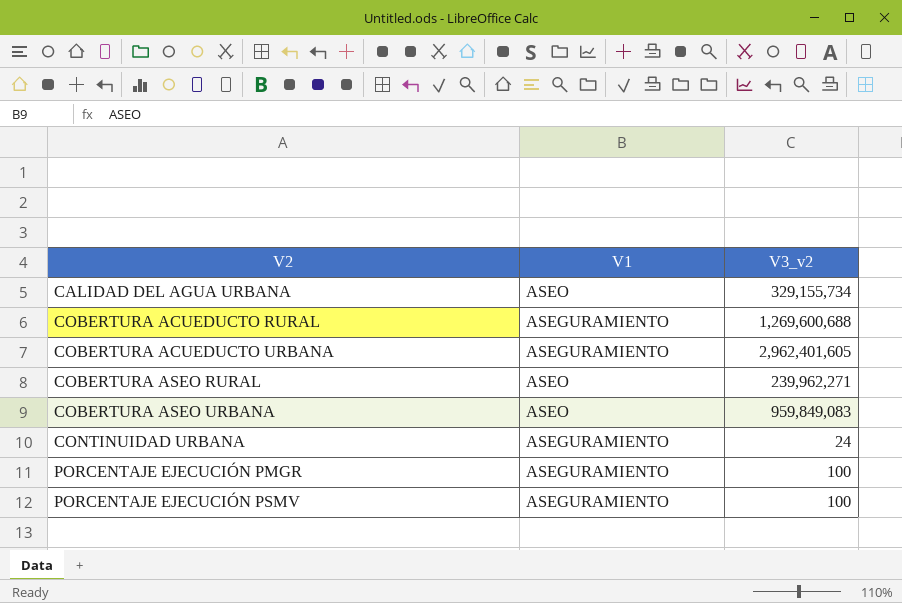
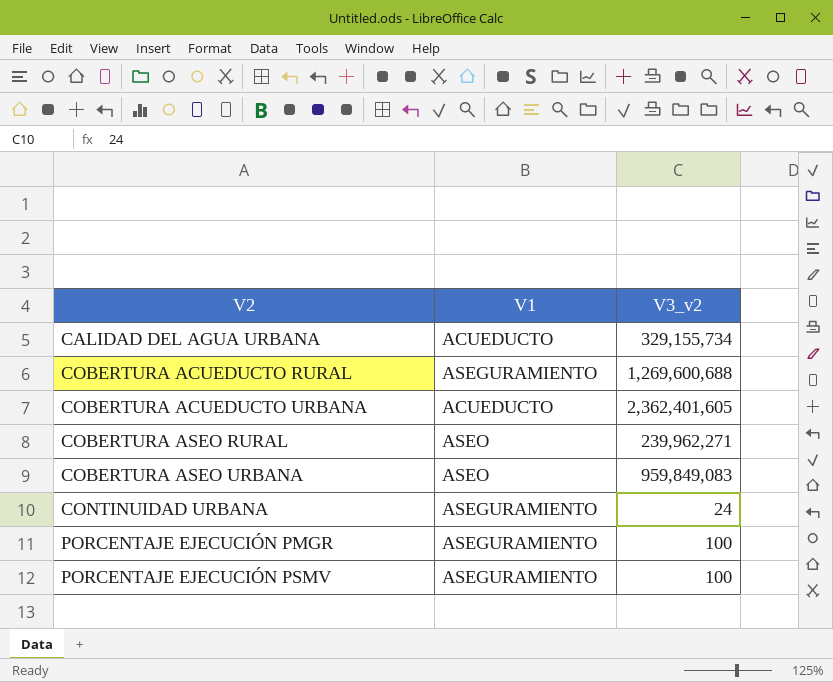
CALIDAD DEL AGUA URBANA | V1: ASEO -> ACUEDUCTO
COBERTURA ACUEDUCTO URBANA | V1: ASEGURAMIENTO -> ACUEDUCTO
COBERTURA ACUEDUCTO URBANA | V3_v2: 2,962,401,605 -> 2,362,401,605

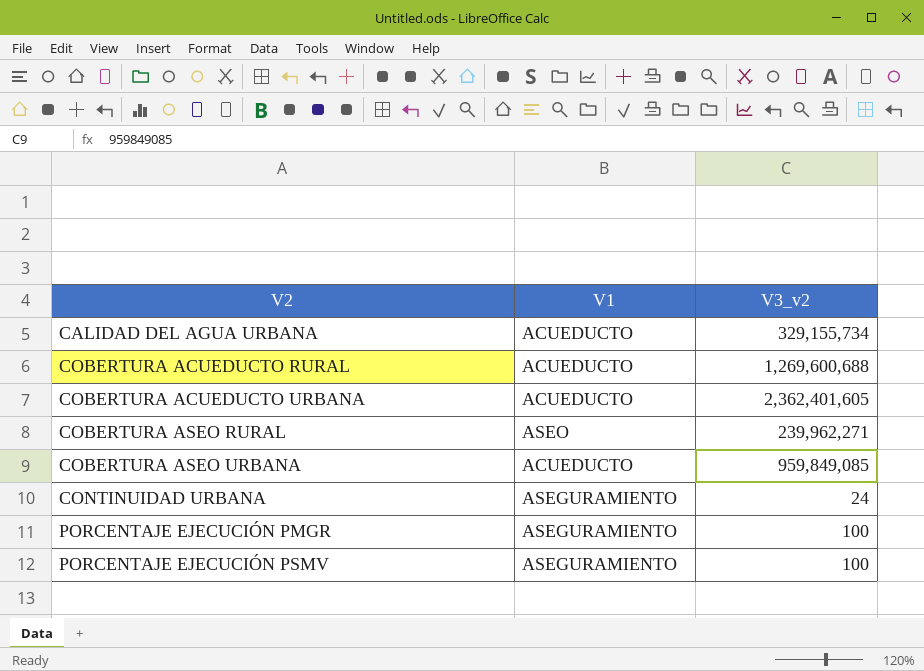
COBERTURA ACUEDUCTO RURAL | V1: ASEGURAMIENTO -> ACUEDUCTO
COBERTURA ASEO URBANA | V1: ASEO -> ACUEDUCTO
COBERTURA ASEO URBANA | V3_v2: 959,849,083 -> 959,849,085

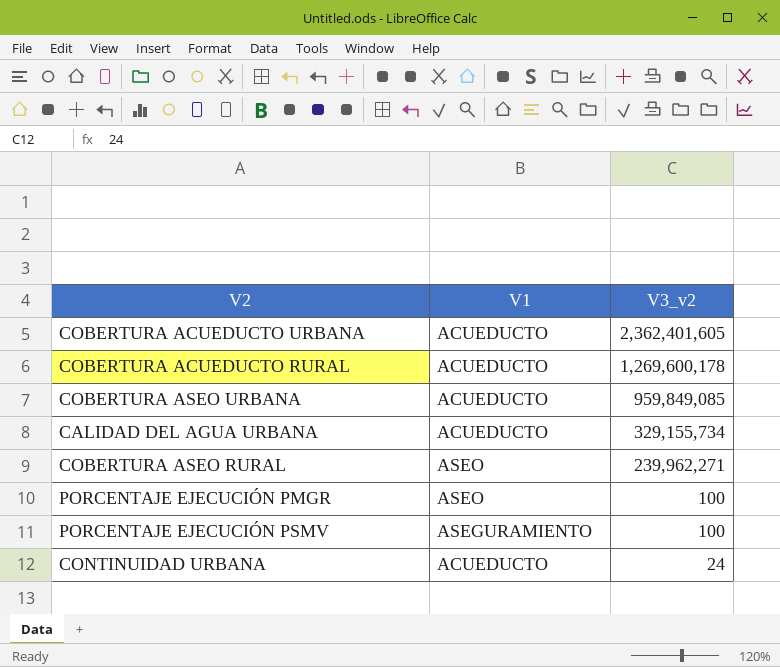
row order: V2 ascending -> V3_v2 descending
COBERTURA ACUEDUCTO RURAL | V3_v2: 1,269,600,688 -> 1,269,600,178
PORCENTAJE EJECUCIÓN PMGR | V1: ASEGURAMIENTO -> ASEO
CONTINUIDAD URBANA | V1: ASEGURAMIENTO -> ACUEDUCTO

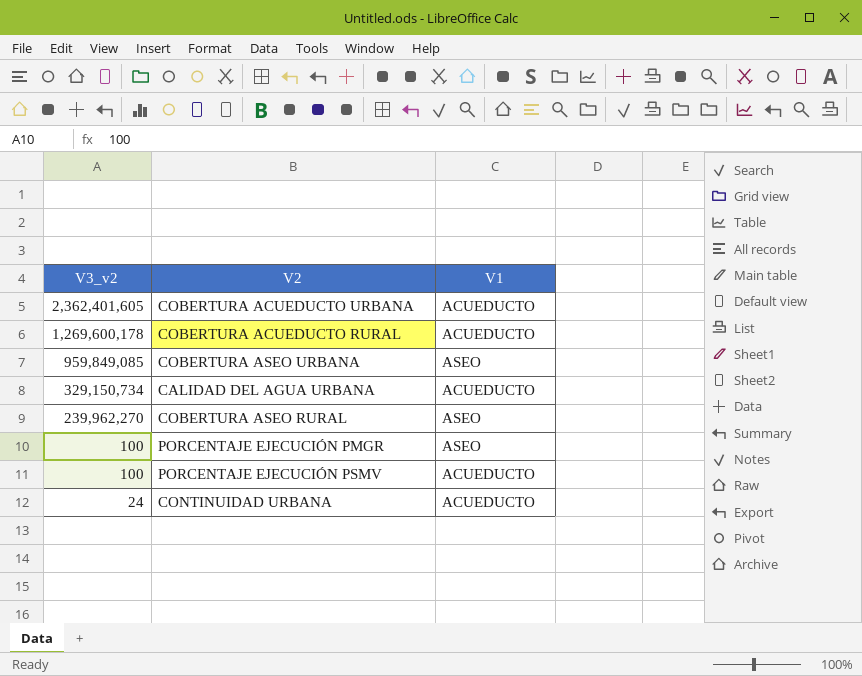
column V3_v2 | position: 3 -> 1
COBERTURA ASEO URBANA | V1: ACUEDUCTO -> ASEO
CALIDAD DEL AGUA URBANA | V3_v2: 329,155,734 -> 329,150,734
COBERTURA ASEO RURAL | V3_v2: 239,962,271 -> 239,962,270
PORCENTAJE EJECUCIÓN PSMV | V1: ASEGURAMIENTO -> ACUEDUCTO

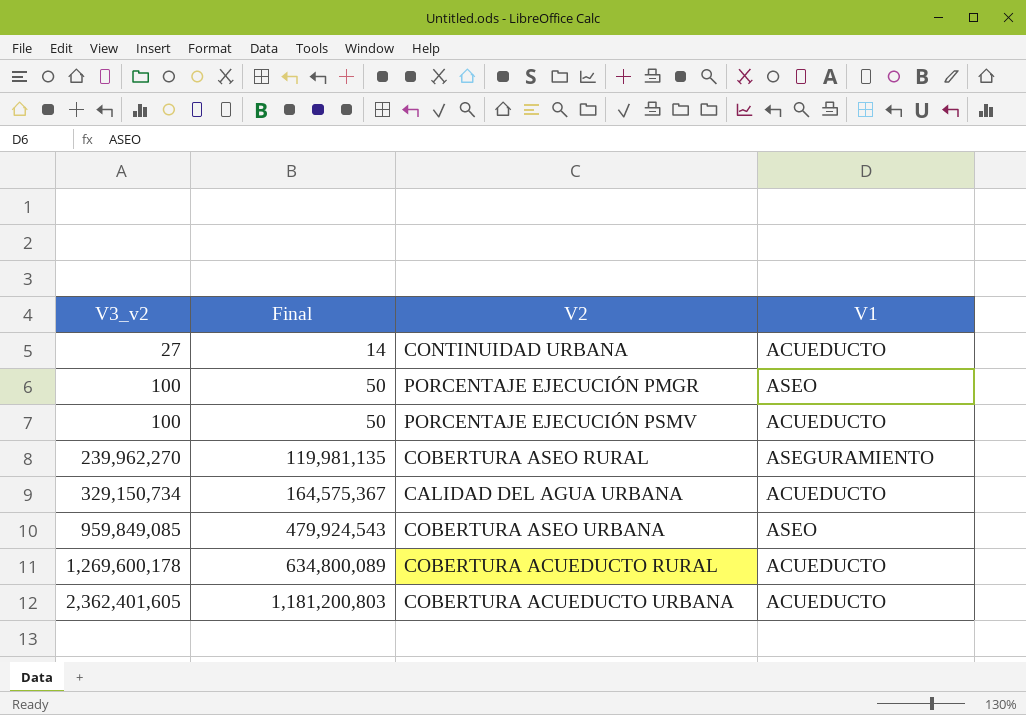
row order: V3_v2 descending -> V3_v2 ascending
column Final | formula: none -> [V3_v2] * 0.5
CONTINUIDAD URBANA | V3_v2: 24 -> 27
COBERTURA ASEO RURAL | V1: ASEO -> ASEGURAMIENTO

